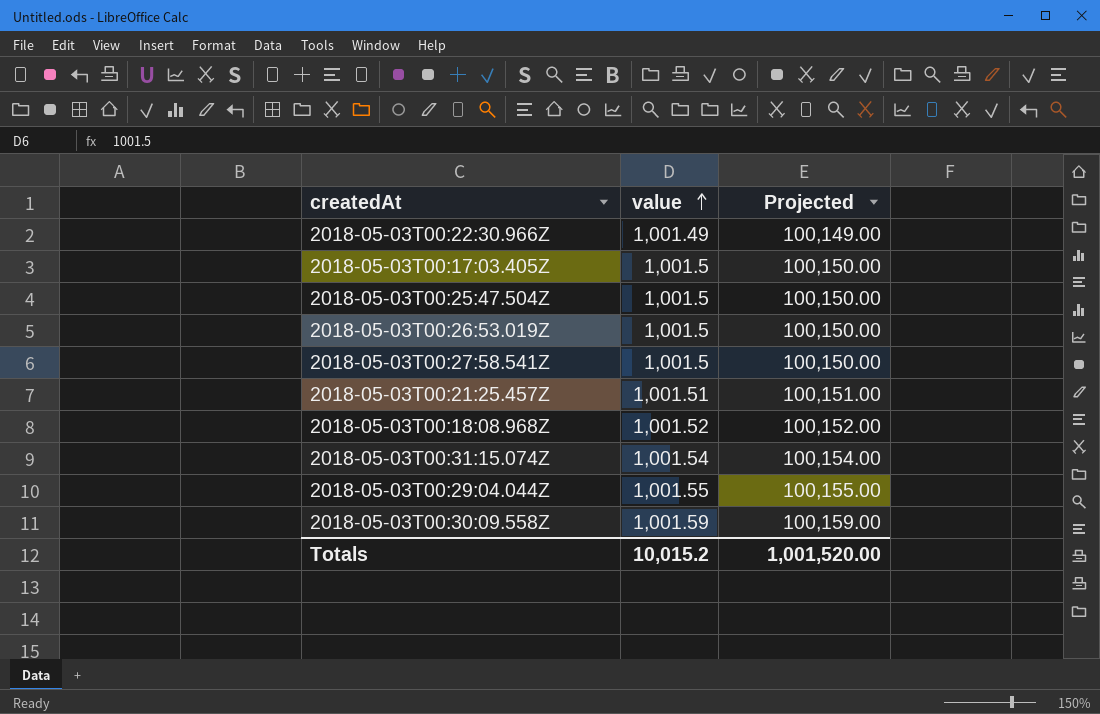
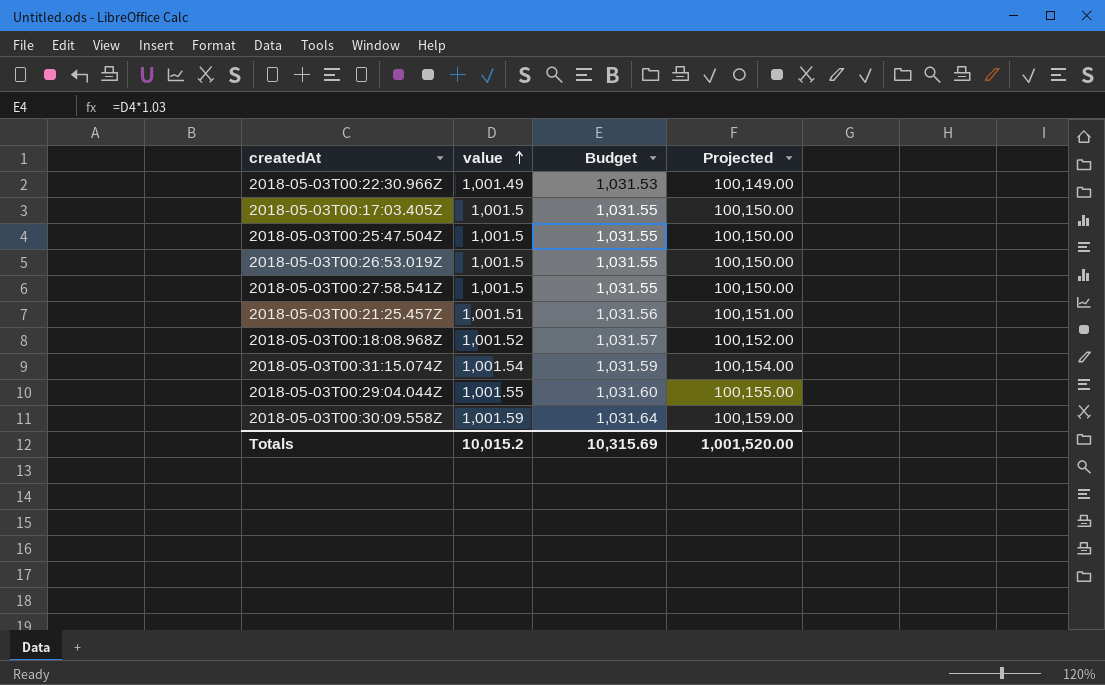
column Budget | formula: none -> [value] * 1.03

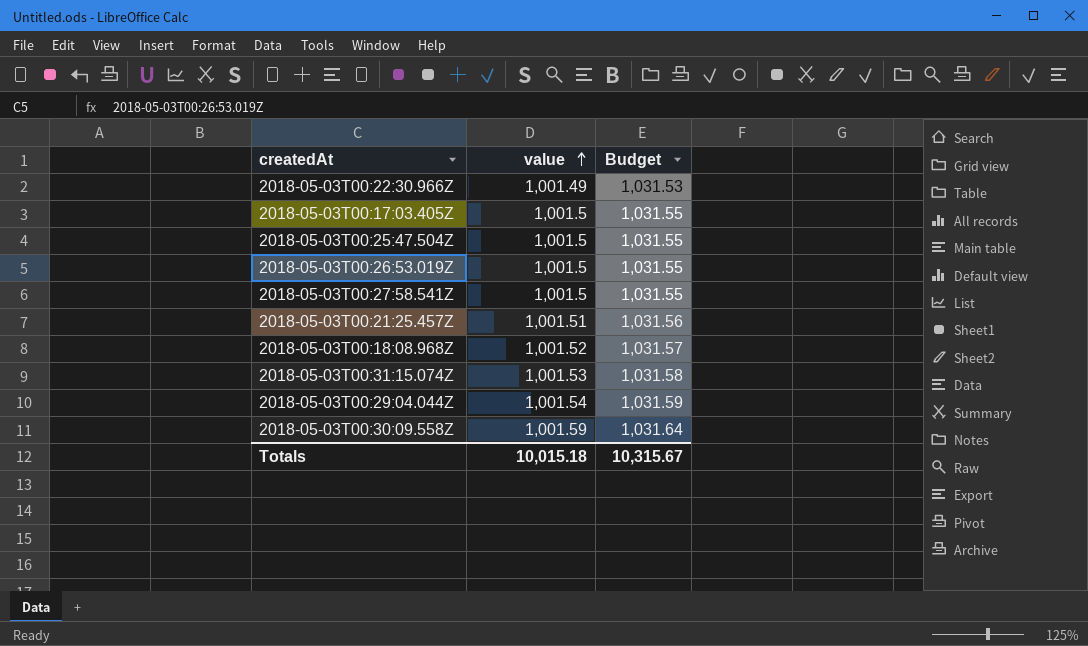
column Projected | formula: [value] * 100 -> none
2018-05-03T00:31:15.074Z | value: 1,001.54 -> 1,001.53
2018-05-03T00:31:15.074Z | Budget: 1,031.59 -> 1,031.58
2018-05-03T00:29:04.044Z | value: 1,001.55 -> 1,001.54
2018-05-03T00:29:04.044Z | Budget: 1,031.60 -> 1,031.59
Totals | value: 10,015.2 -> 10,015.18
Totals | Budget: 10,315.69 -> 10,315.67

